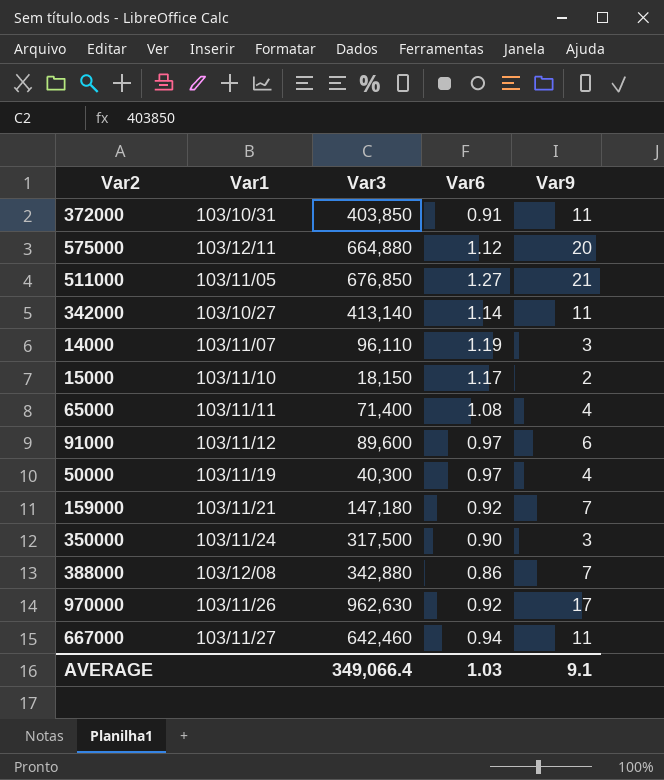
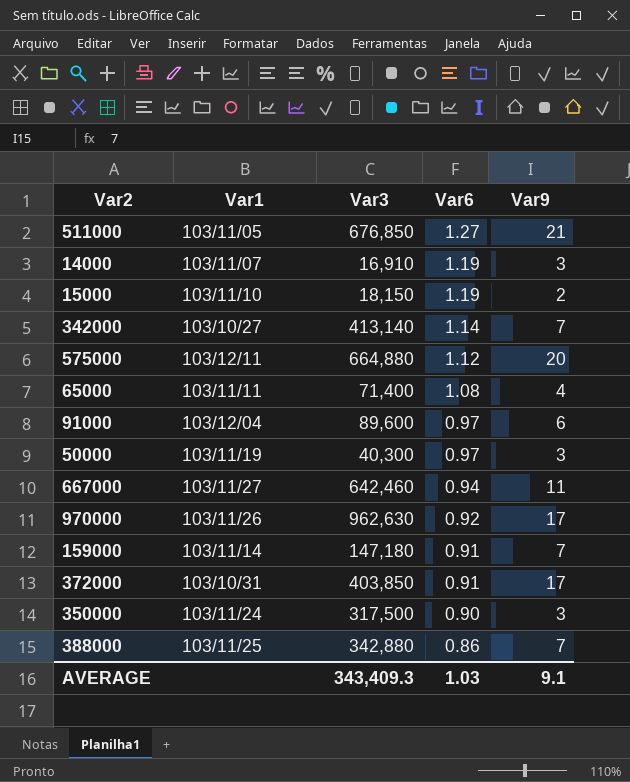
row order: none -> Var6 descending
14000 | Var3: 96,110 -> 16,910
15000 | Var6: 1.17 -> 1.19
342000 | Var9: 11 -> 7
91000 | Var1: 103/11/12 -> 103/12/04
50000 | Var9: 4 -> 3
159000 | Var1: 103/11/21 -> 103/11/14
159000 | Var6: 0.92 -> 0.91
372000 | Var9: 11 -> 17
388000 | Var1: 103/12/08 -> 103/11/25
AVERAGE | Var3: 349,066.4 -> 343,409.3

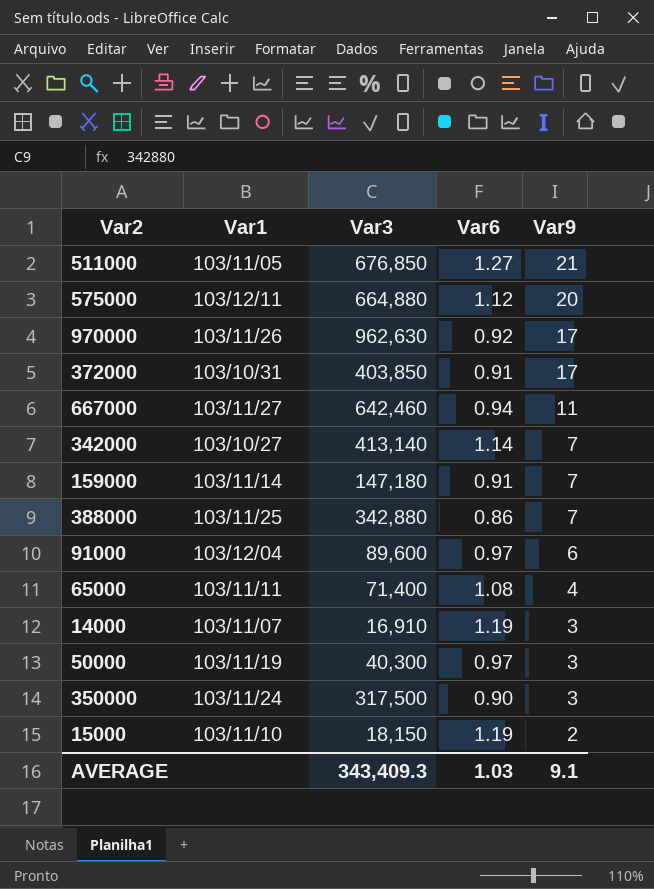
row order: Var6 descending -> Var9 descending

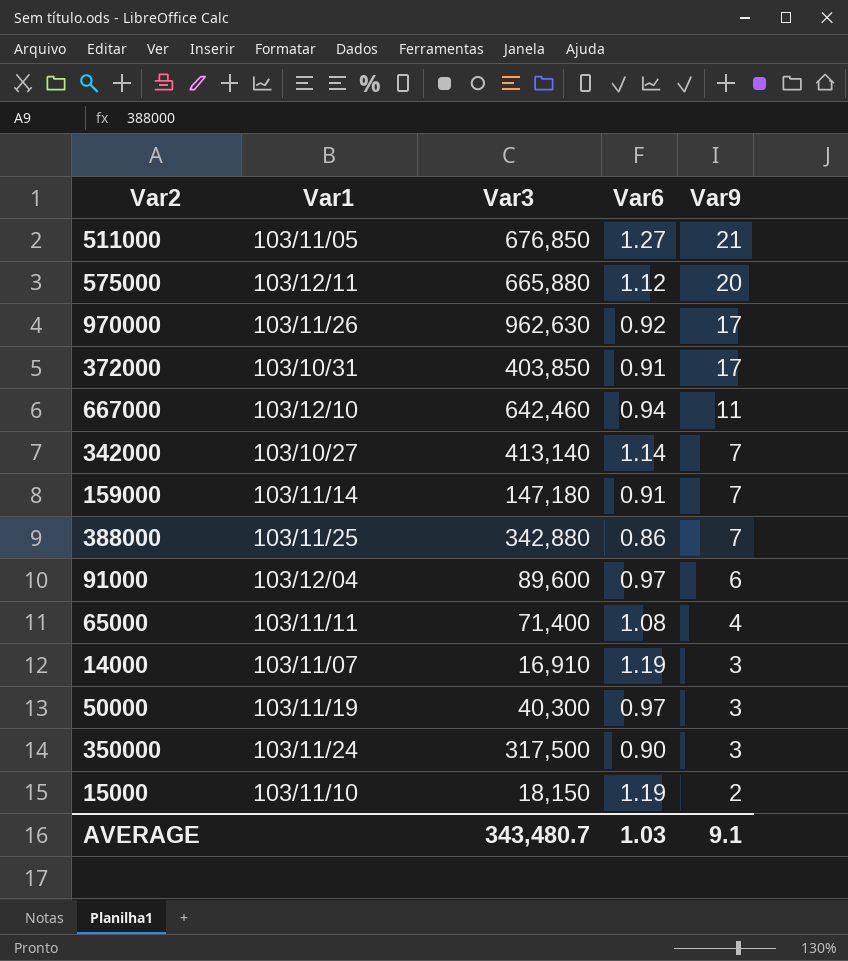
575000 | Var3: 664,880 -> 665,880
667000 | Var1: 103/11/27 -> 103/12/10
AVERAGE | Var3: 343,409.3 -> 343,480.7

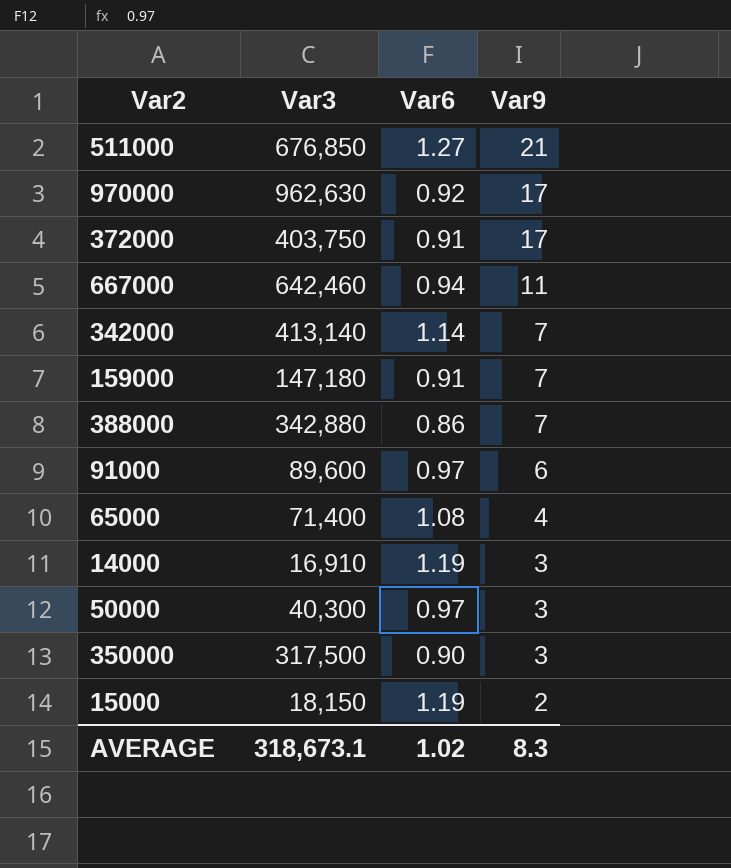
column Var1 | position: 2 -> none
row 575000: 103/12/11 | 665,880 | 1.12 | 20 -> none
372000 | Var3: 403,850 -> 403,750
AVERAGE | Var3: 343,480.7 -> 318,673.1
AVERAGE | Var6: 1.03 -> 1.02
AVERAGE | Var9: 9.1 -> 8.3

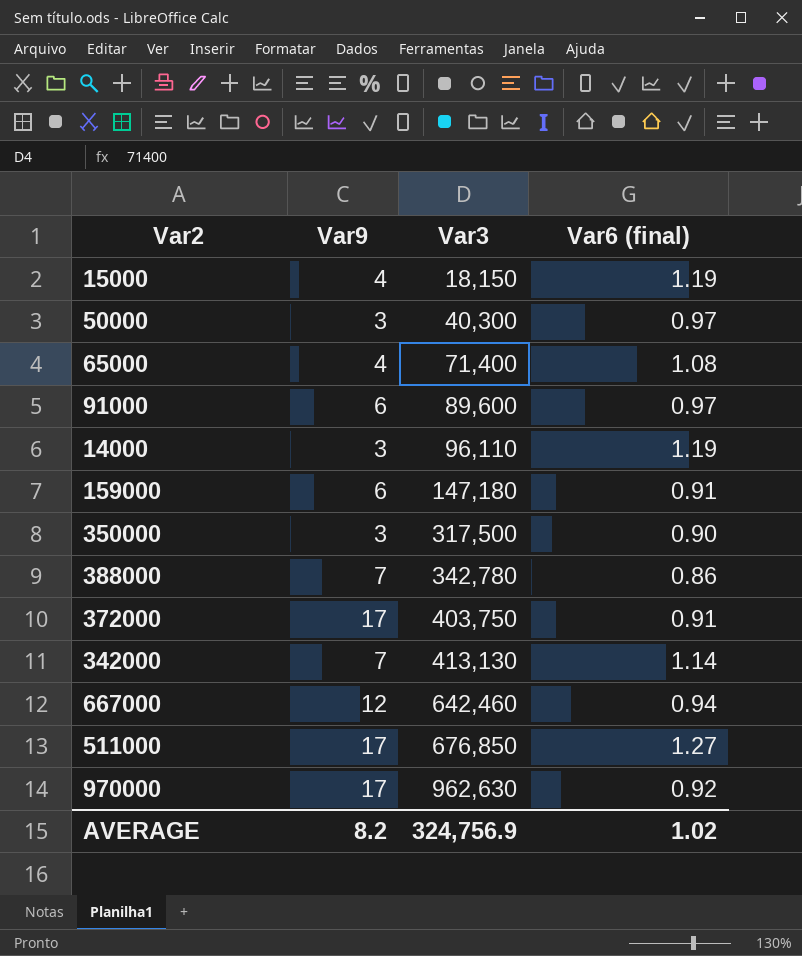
row order: Var9 descending -> Var3 ascending
column Var9 | position: 4 -> 2
column name: Var6 -> Var6 (final)
15000 | Var9: 2 -> 4
14000 | Var3: 16,910 -> 96,110
159000 | Var9: 7 -> 6
388000 | Var3: 342,880 -> 342,780
342000 | Var3: 413,140 -> 413,130
667000 | Var9: 11 -> 12
511000 | Var9: 21 -> 17
AVERAGE | Var9: 8.3 -> 8.2
AVERAGE | Var3: 318,673.1 -> 324,756.9

